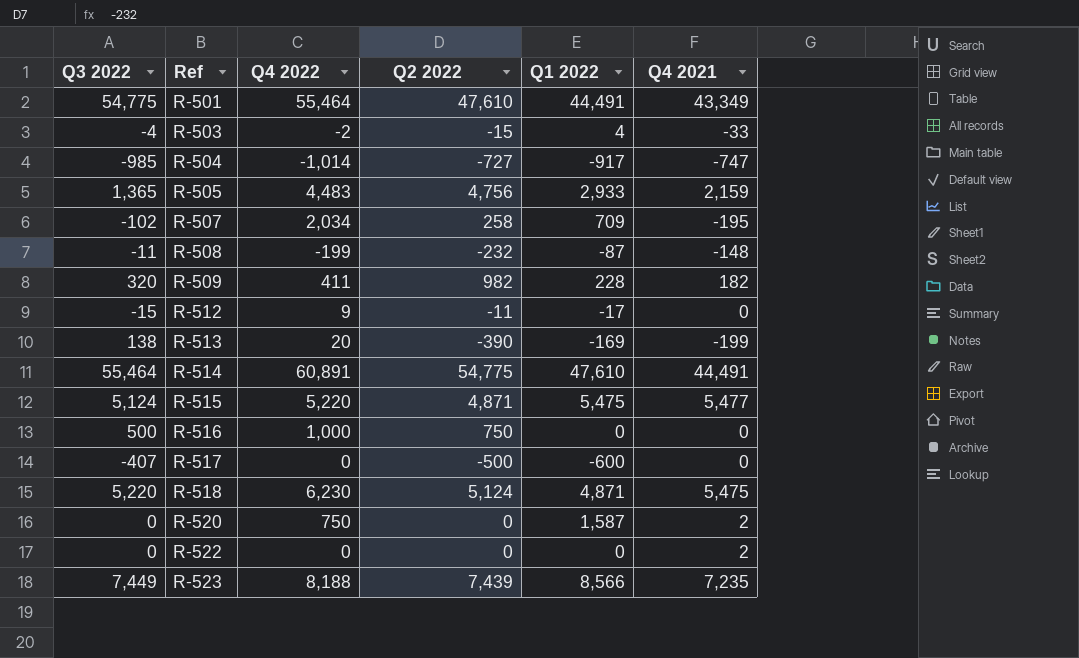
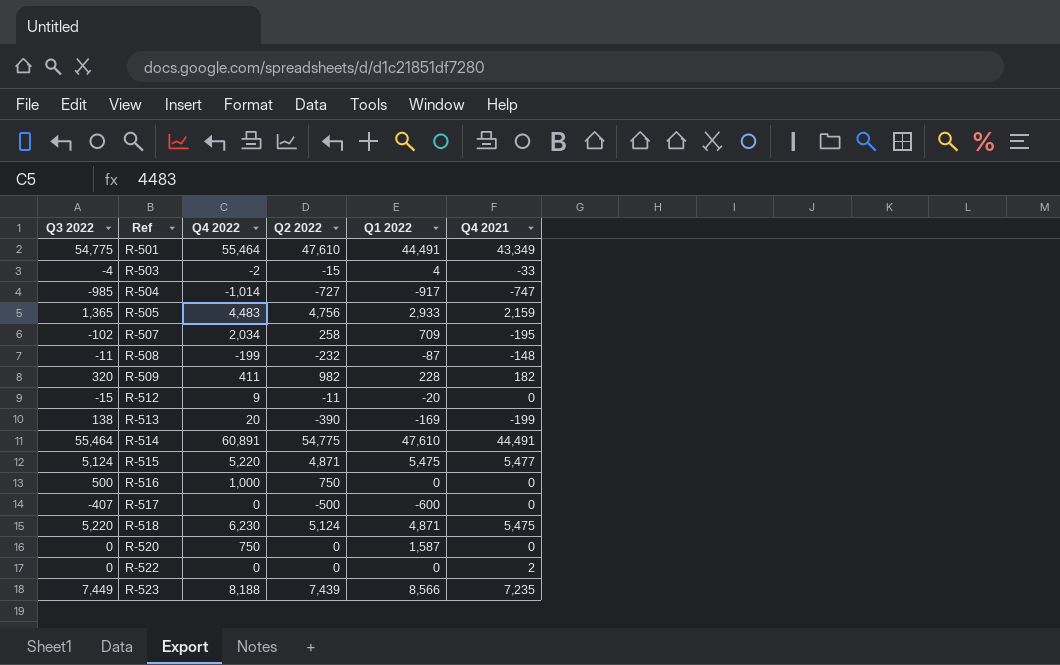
R-512 | Q1 2022: -17 -> -20
R-520 | Q4 2021: 2 -> 0

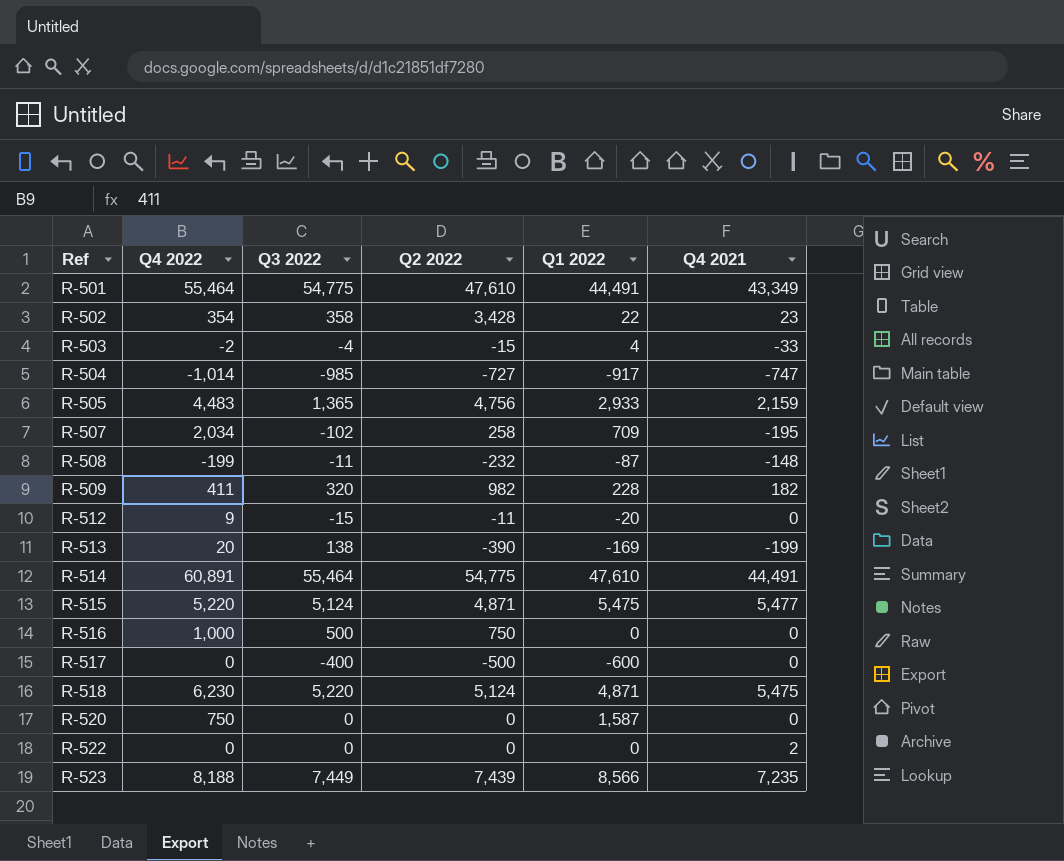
column Q3 2022 | position: 1 -> 3
row R-502: none -> 354 | 358 | 3,428 | 22 | 23
R-517 | Q3 2022: -407 -> -400

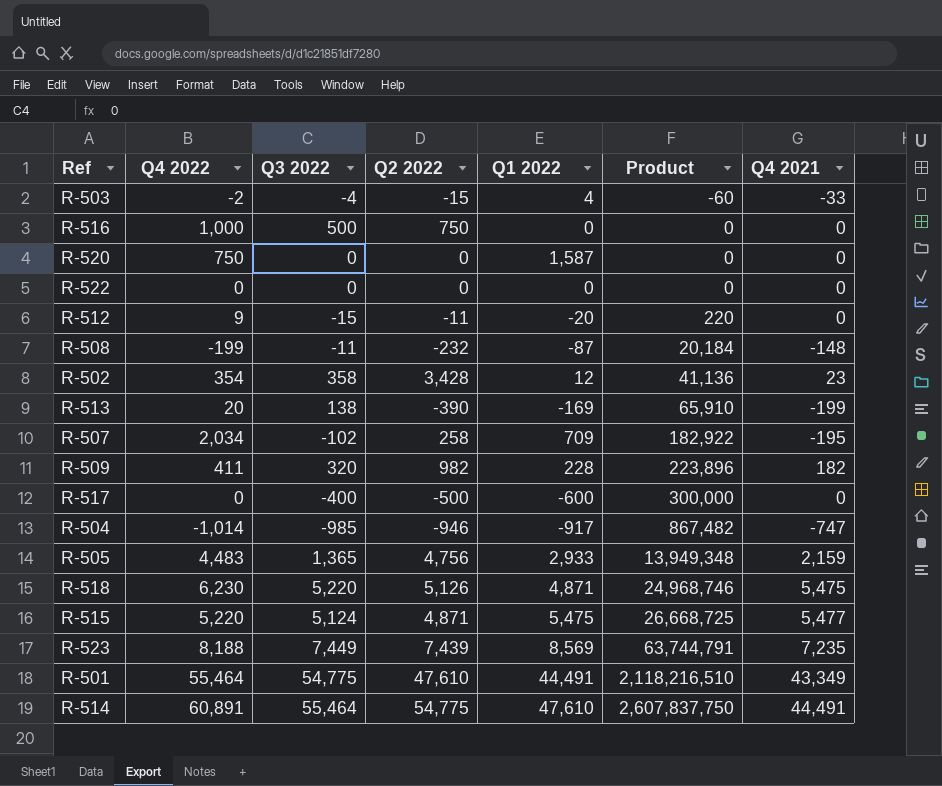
row order: Ref ascending -> Product ascending
column Product | formula: none -> [Q2 2022] * [Q1 2022]
R-522 | Q4 2021: 2 -> 0
R-502 | Q1 2022: 22 -> 12
R-504 | Q2 2022: -727 -> -946
R-518 | Q2 2022: 5,124 -> 5,126
R-523 | Q1 2022: 8,566 -> 8,569

